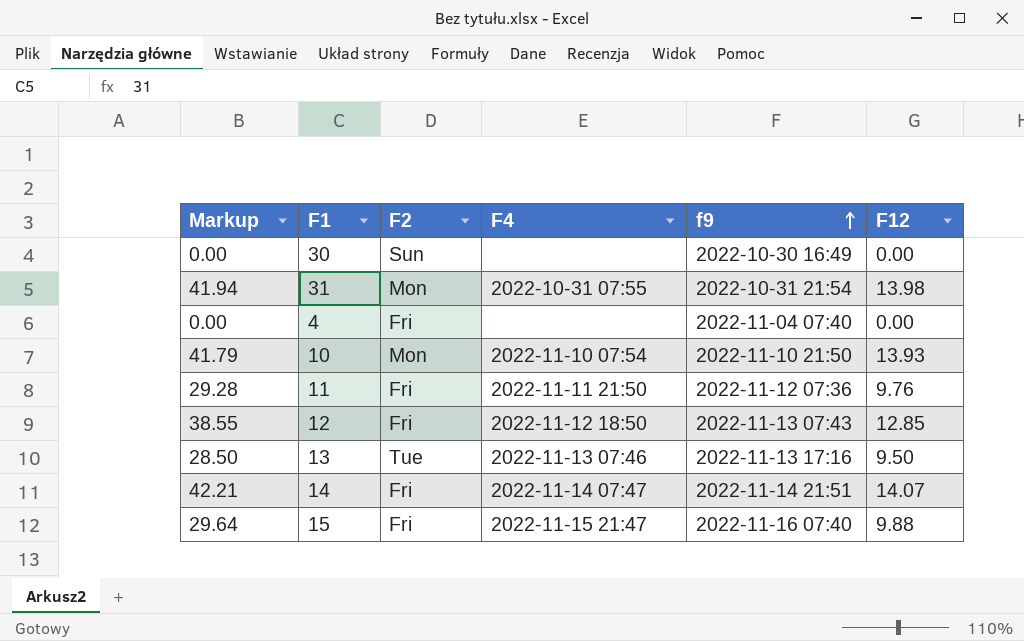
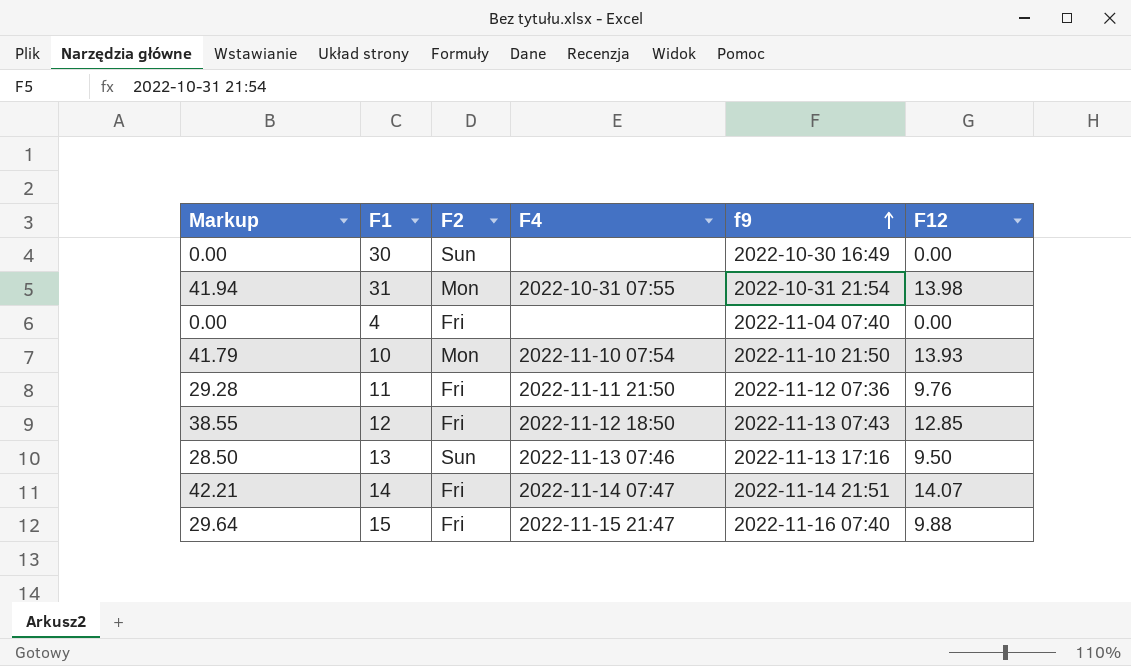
13 | F2: Tue -> Sun

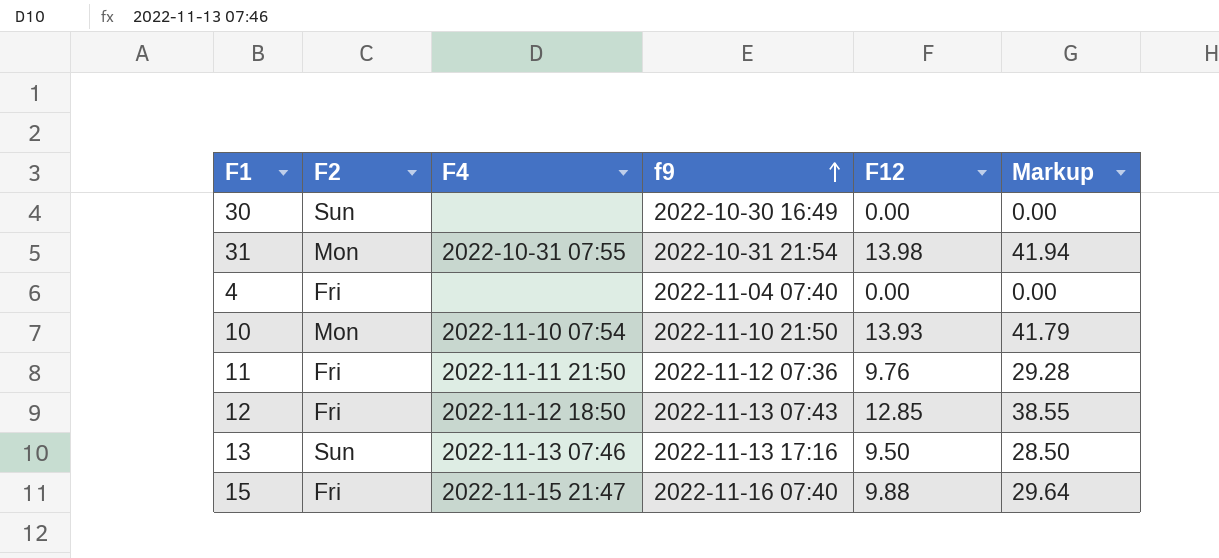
column Markup | position: 1 -> 6
row 14: 42.21 | Fri | 2022-11-14 07:47 | 2022-11-14 21:51 | 14.07 -> none

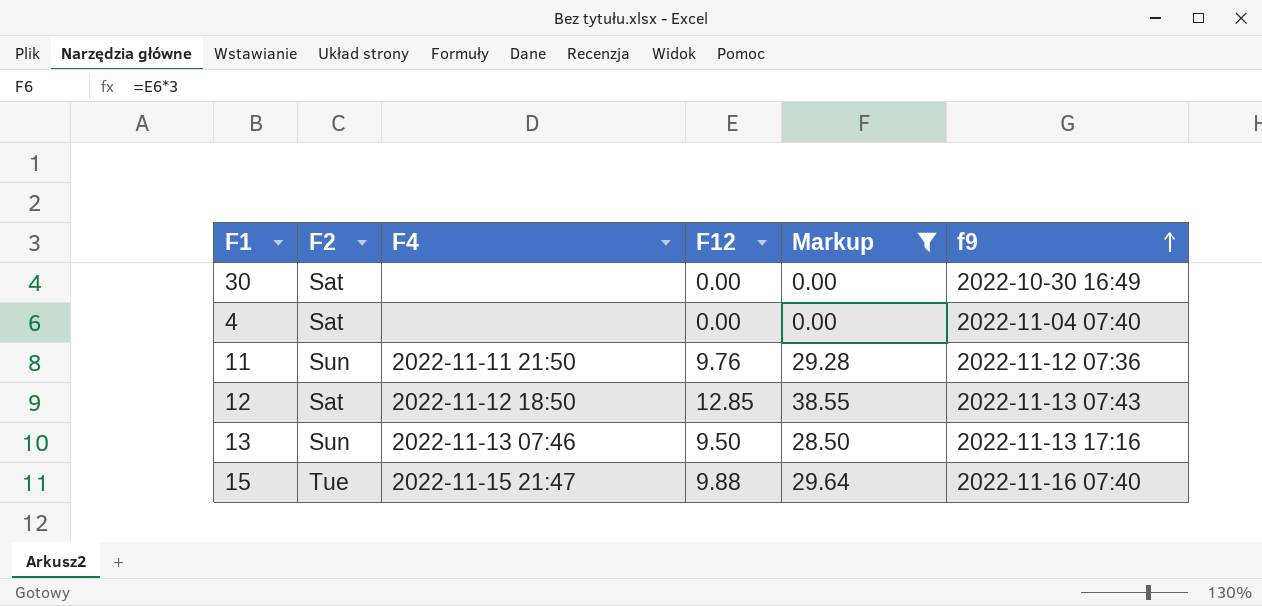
filter: none -> Markup <= 38.55
column f9 | position: 4 -> 6
30 | F2: Sun -> Sat
4 | F2: Fri -> Sat
11 | F2: Fri -> Sun
12 | F2: Fri -> Sat
15 | F2: Fri -> Tue

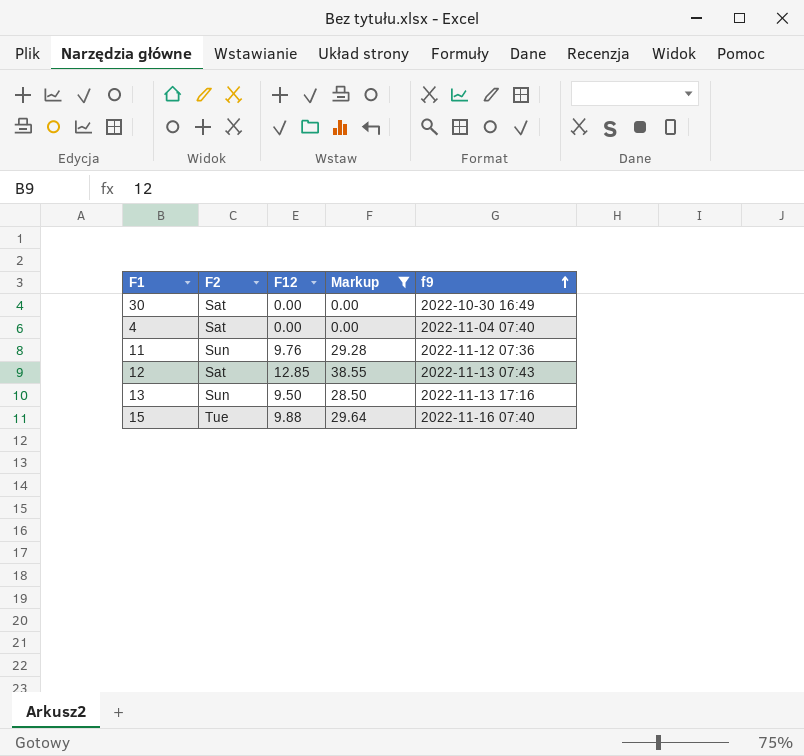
column F4 | position: 3 -> none

